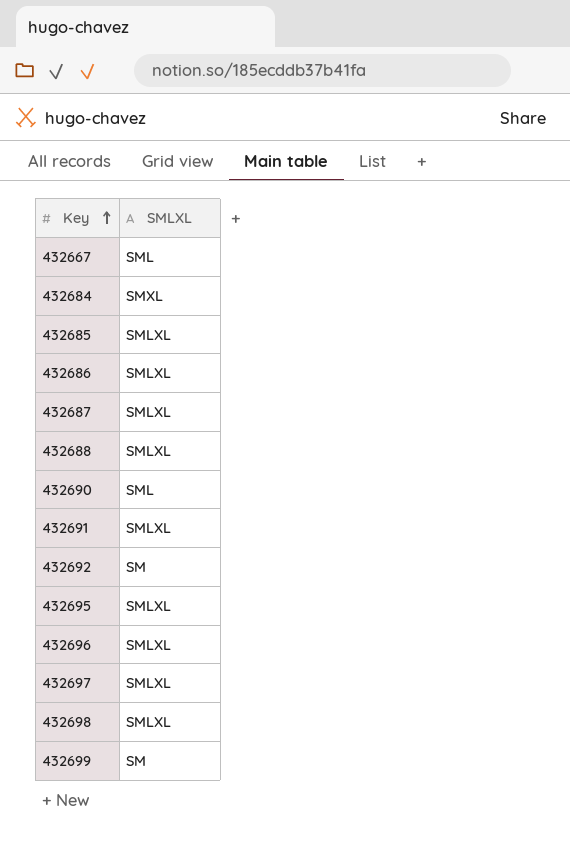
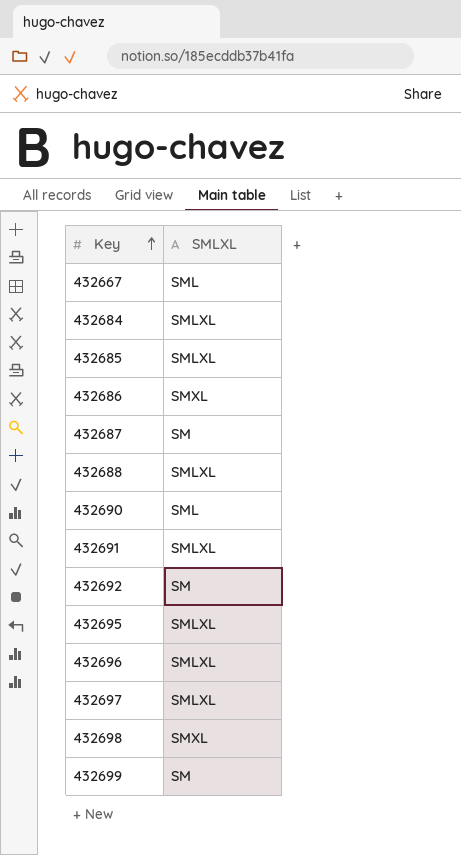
432684 | SMLXL: SMXL -> SMLXL
432686 | SMLXL: SMLXL -> SMXL
432687 | SMLXL: SMLXL -> SM
432698 | SMLXL: SMLXL -> SMXL

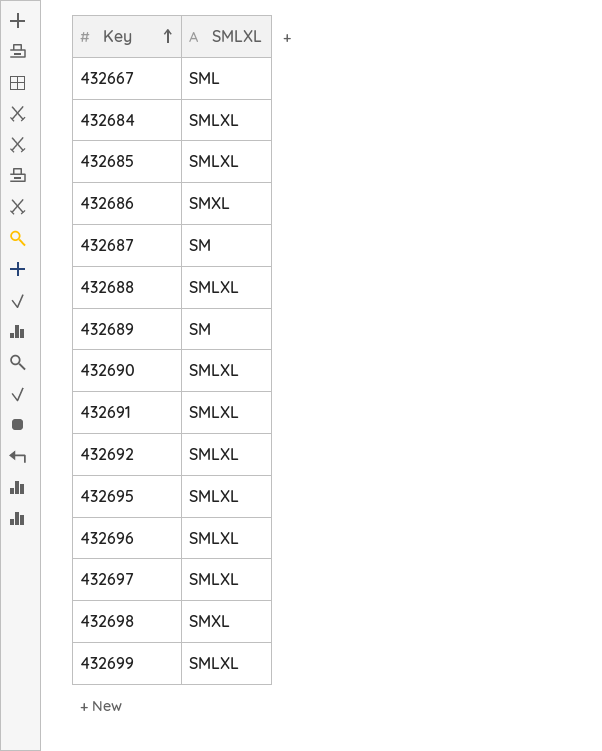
row 432689: none -> SM
432690 | SMLXL: SML -> SMLXL
432692 | SMLXL: SM -> SMLXL
432699 | SMLXL: SM -> SMLXL

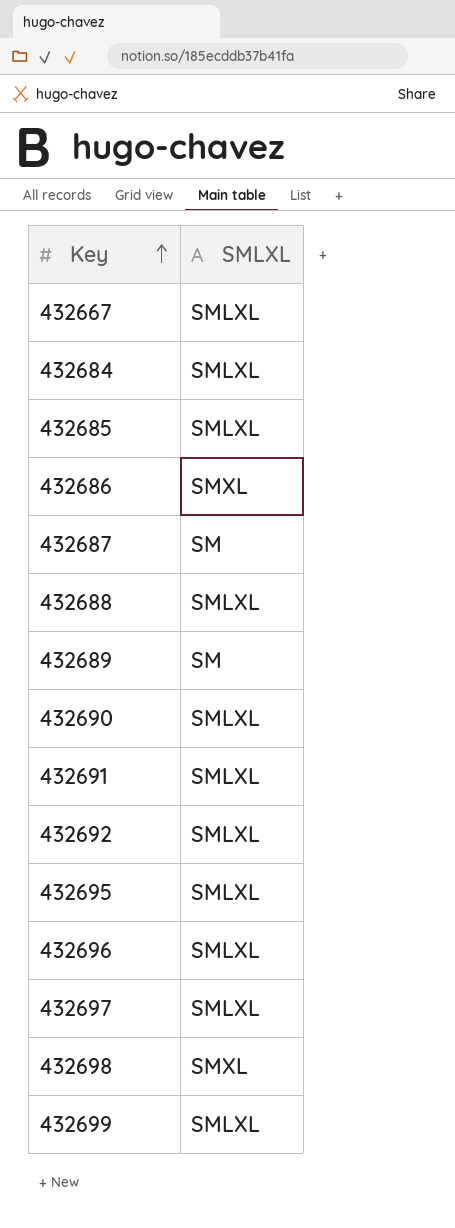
432667 | SMLXL: SML -> SMLXL

